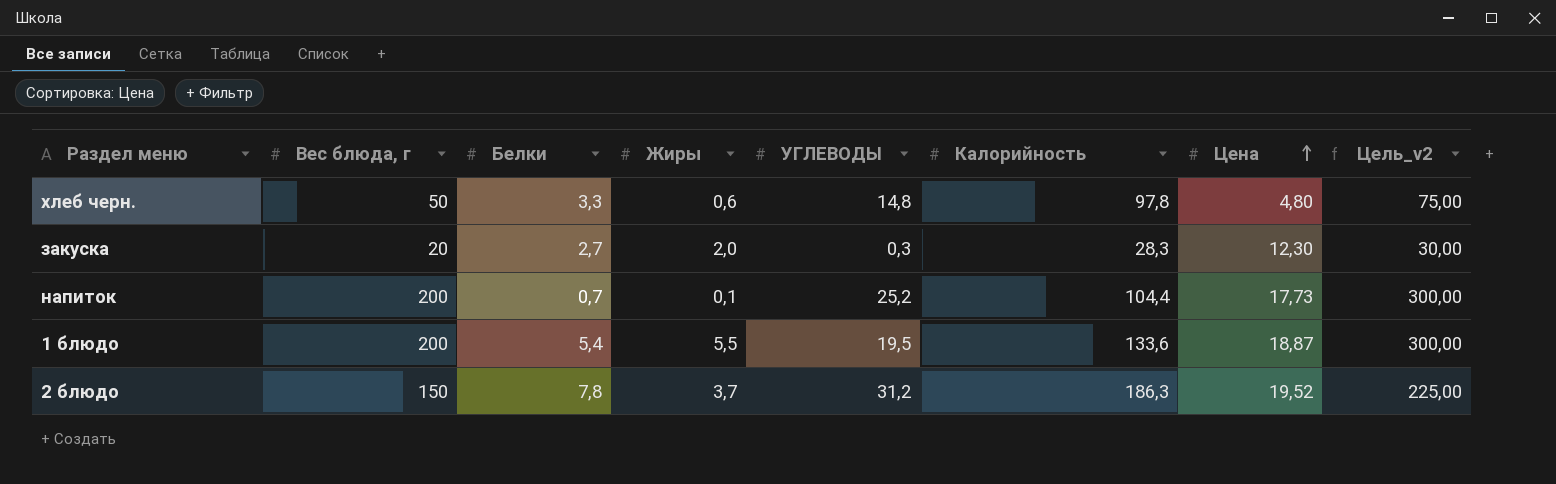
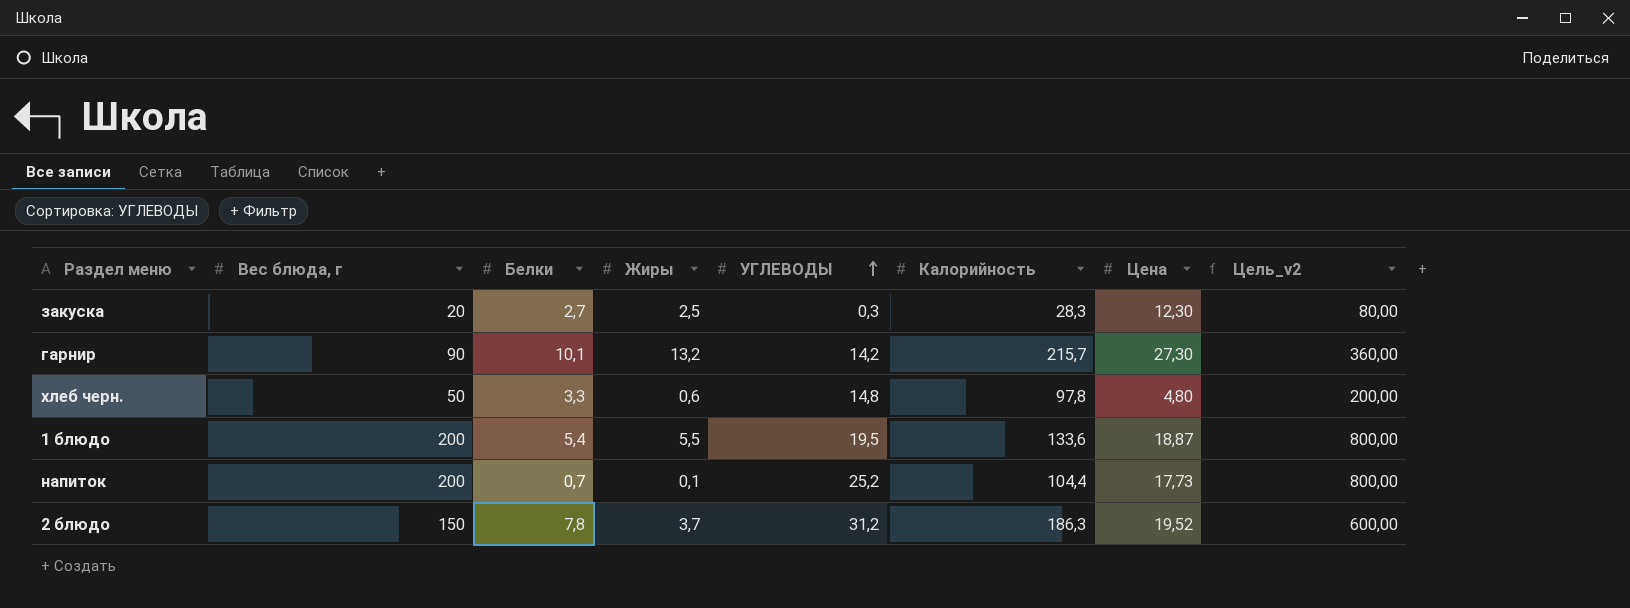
row order: Цена ascending -> УГЛЕВОДЫ ascending
column Цель_v2 | formula: [Вес блюда, г] * 1,5 -> [Вес блюда, г] * 4
закуска | Жиры: 2,0 -> 2,5
row гарнир: none -> 90 | 10,1 | 13,2 | 14,2 | 215,7 | 27,30 | 360,00

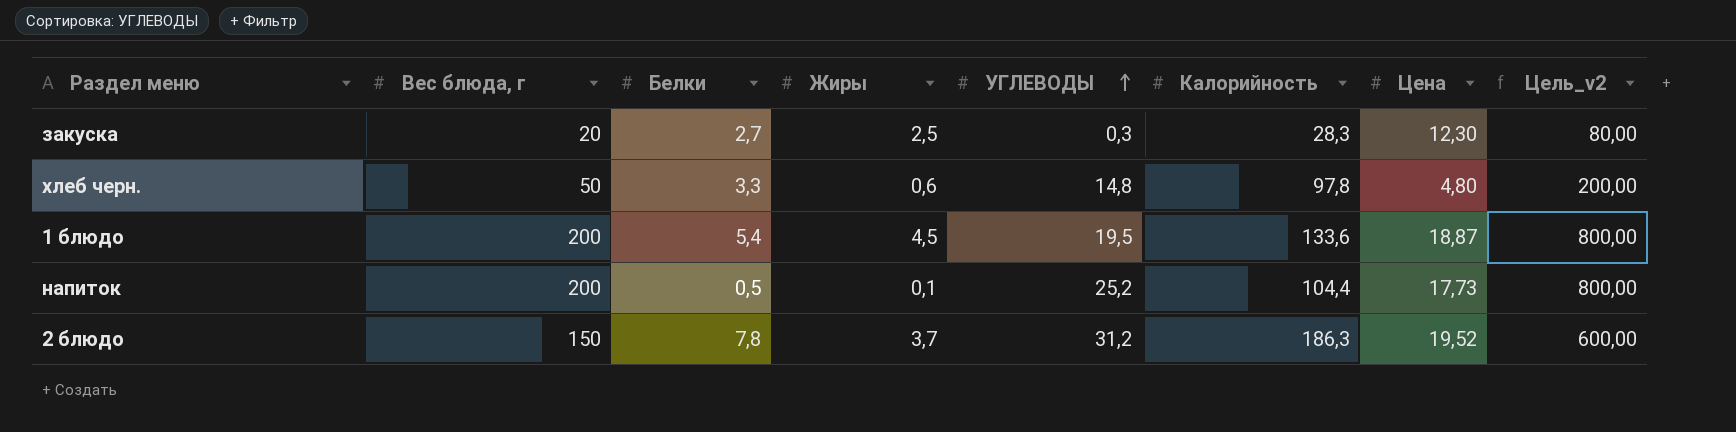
row гарнир: 90 | 10,1 | 13,2 | 14,2 | 215,7 | 27,30 | 360,00 -> none
1 блюдо | Жиры: 5,5 -> 4,5
напиток | Белки: 0,7 -> 0,5

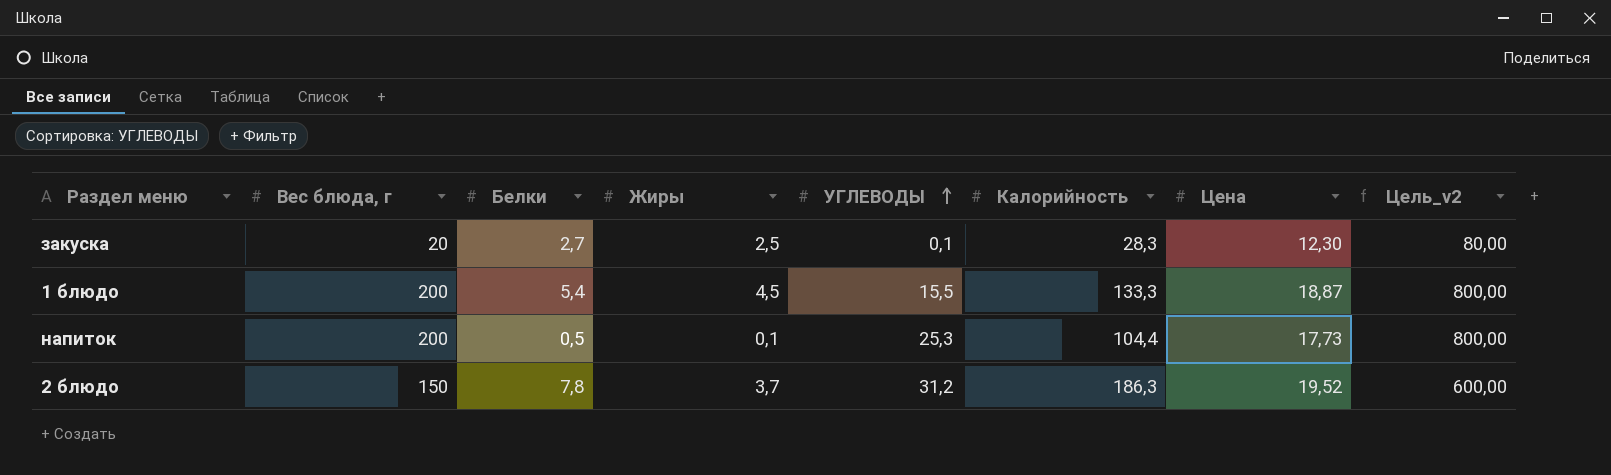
row хлеб черн.: 50 | 3,3 | 0,6 | 14,8 | 97,8 | 4,80 | 200,00 -> none
закуска | УГЛЕВОДЫ: 0,3 -> 0,1
1 блюдо | УГЛЕВОДЫ: 19,5 -> 15,5
1 блюдо | Калорийность: 133,6 -> 133,3
напиток | УГЛЕВОДЫ: 25,2 -> 25,3

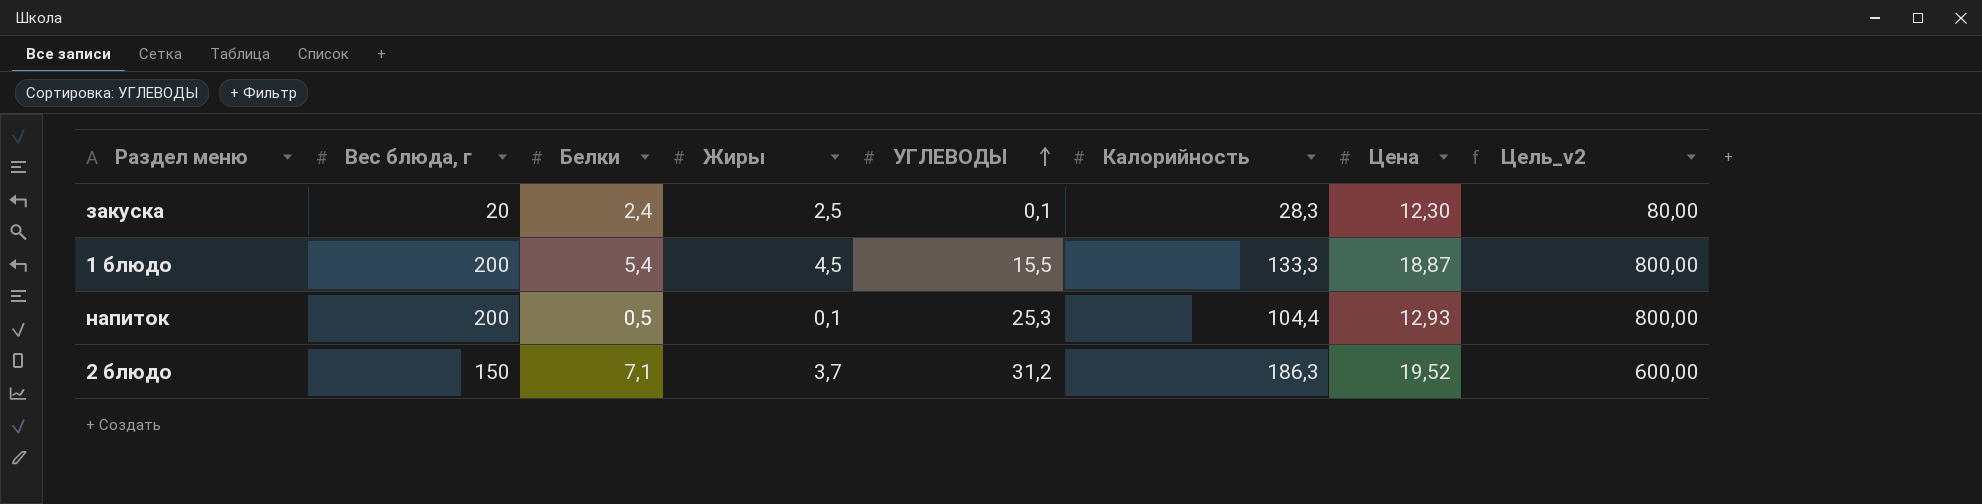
закуска | Белки: 2,7 -> 2,4
напиток | Цена: 17,73 -> 12,93
2 блюдо | Белки: 7,8 -> 7,1

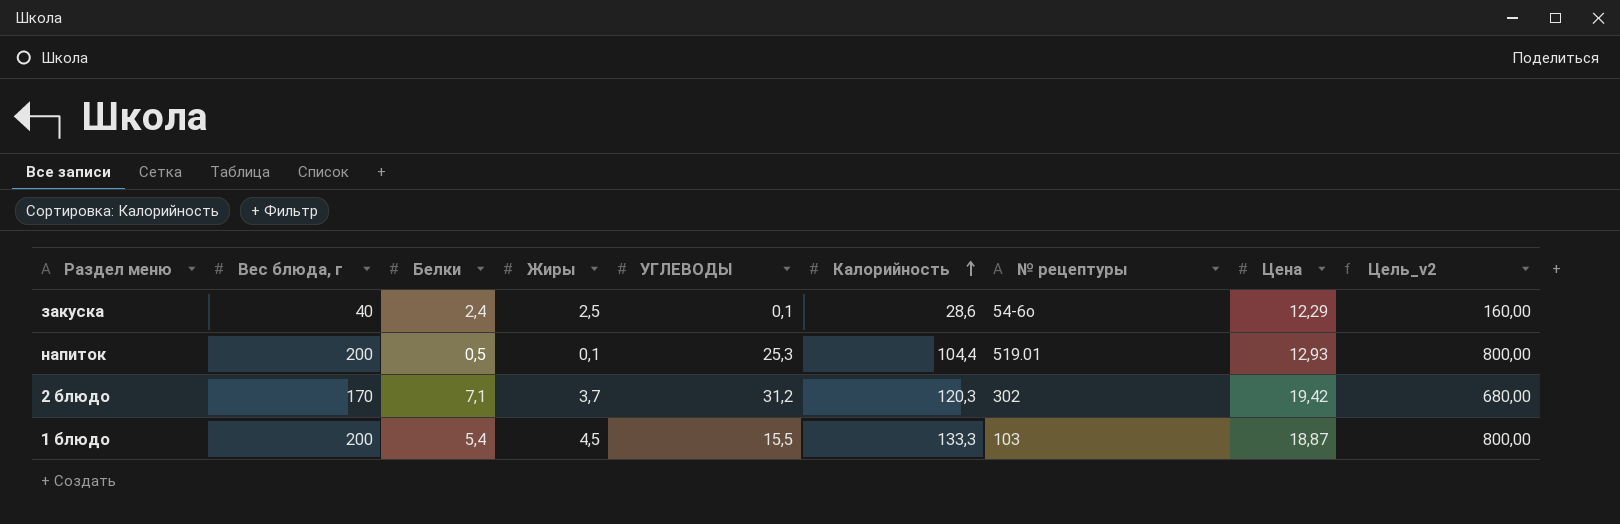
row order: УГЛЕВОДЫ ascending -> Калорийность ascending
column № рецептуры | position: none -> 7
закуска | Вес блюда, г: 20 -> 40
закуска | Калорийность: 28,3 -> 28,6
закуска | Цена: 12,30 -> 12,29
закуска | Цель_v2: 80,00 -> 160,00
2 блюдо | Вес блюда, г: 150 -> 170
2 блюдо | Калорийность: 186,3 -> 120,3
2 блюдо | Цена: 19,52 -> 19,42
2 блюдо | Цель_v2: 600,00 -> 680,00

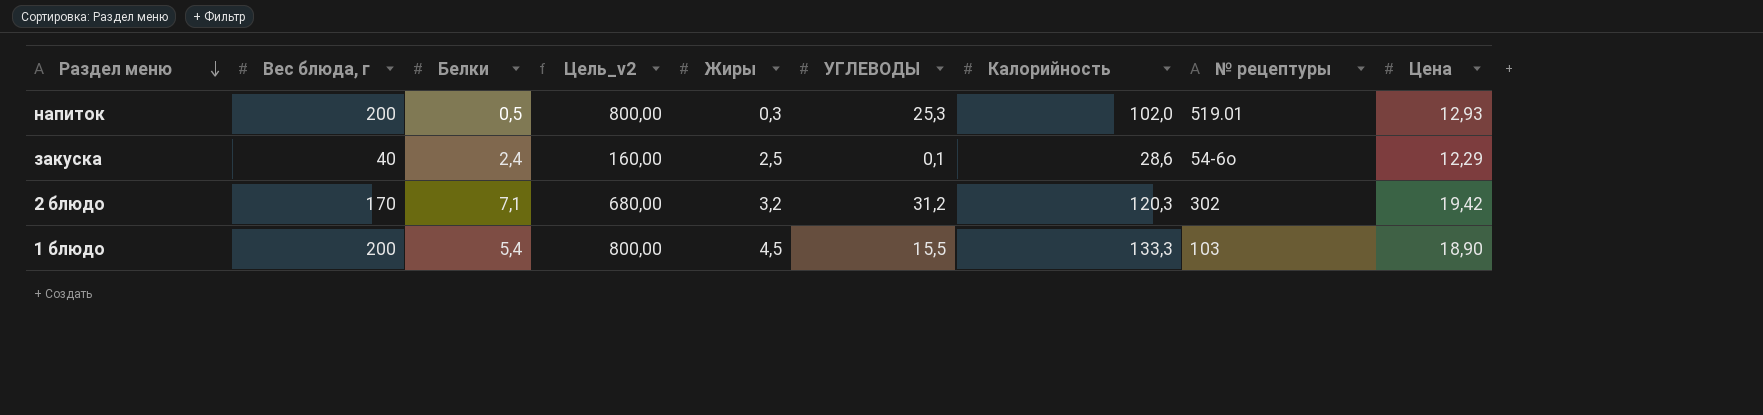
row order: Калорийность ascending -> Раздел меню descending
column Цель_v2 | position: 9 -> 4
напиток | Жиры: 0,1 -> 0,3
напиток | Калорийность: 104,4 -> 102,0
2 блюдо | Жиры: 3,7 -> 3,2
1 блюдо | Цена: 18,87 -> 18,90

